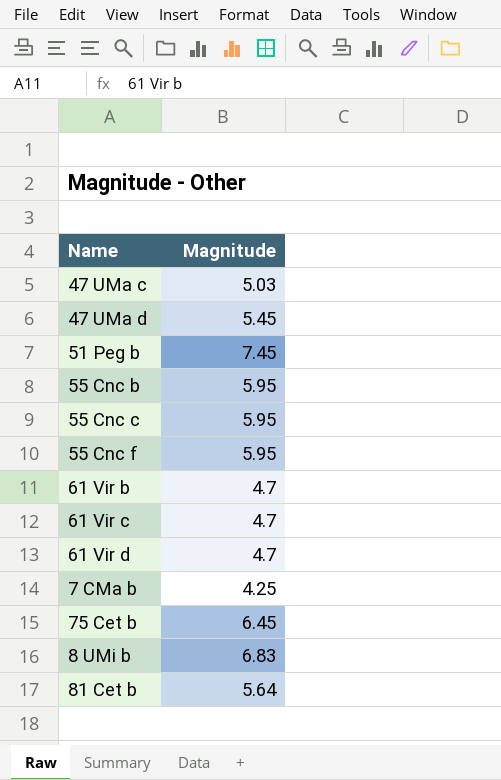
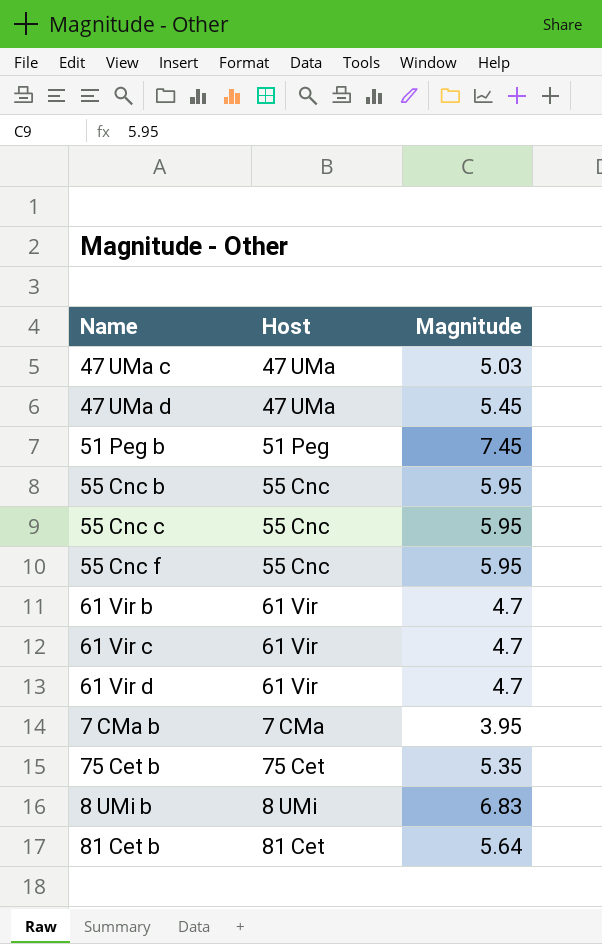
column Host | position: none -> 2
7 CMa b | Magnitude: 4.25 -> 3.95
75 Cet b | Magnitude: 6.45 -> 5.35

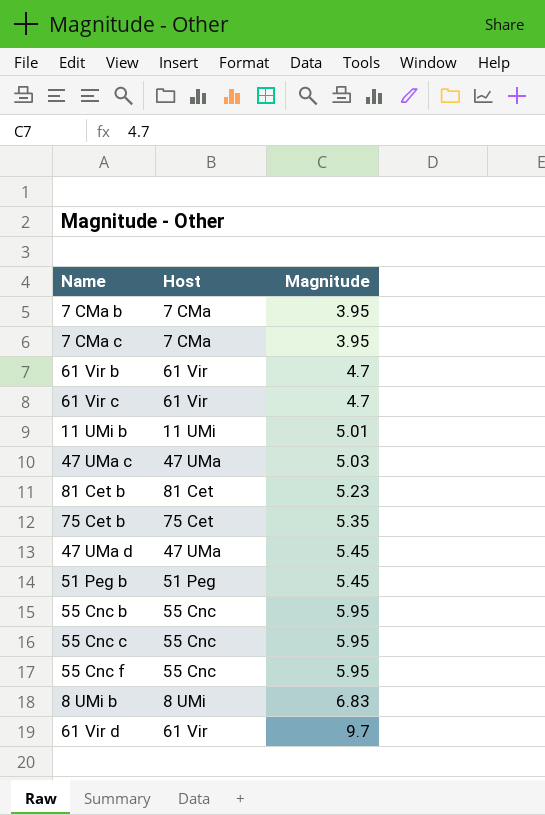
row order: none -> Magnitude ascending
row 7 CMa c: none -> 7 CMa | 3.95
row 11 UMi b: none -> 11 UMi | 5.01
81 Cet b | Magnitude: 5.64 -> 5.23
51 Peg b | Magnitude: 7.45 -> 5.45
61 Vir d | Magnitude: 4.7 -> 9.7

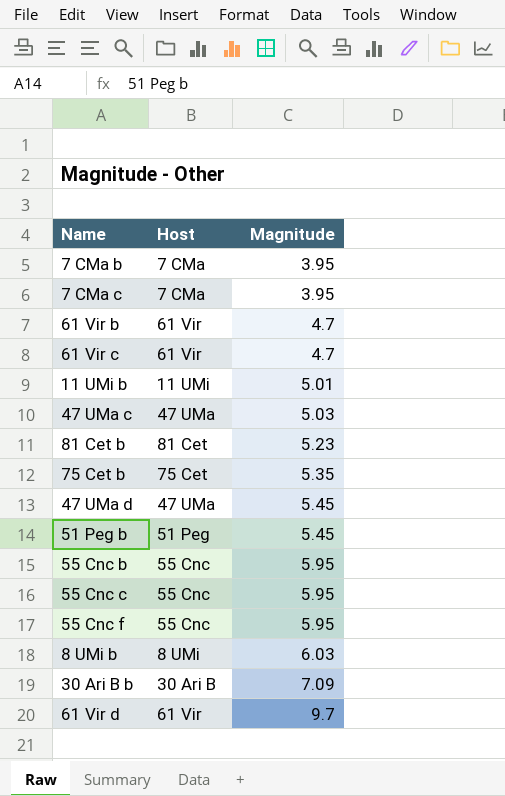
8 UMi b | Magnitude: 6.83 -> 6.03
row 30 Ari B b: none -> 30 Ari B | 7.09

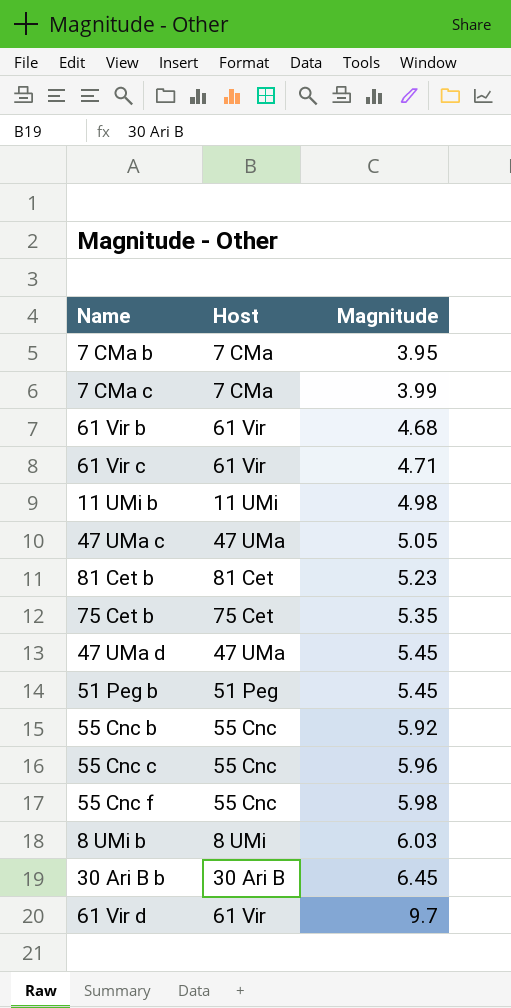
7 CMa c | Magnitude: 3.95 -> 3.99
61 Vir b | Magnitude: 4.7 -> 4.68
61 Vir c | Magnitude: 4.7 -> 4.71
11 UMi b | Magnitude: 5.01 -> 4.98
47 UMa c | Magnitude: 5.03 -> 5.05
55 Cnc b | Magnitude: 5.95 -> 5.92
55 Cnc c | Magnitude: 5.95 -> 5.96
55 Cnc f | Magnitude: 5.95 -> 5.98
30 Ari B b | Magnitude: 7.09 -> 6.45

